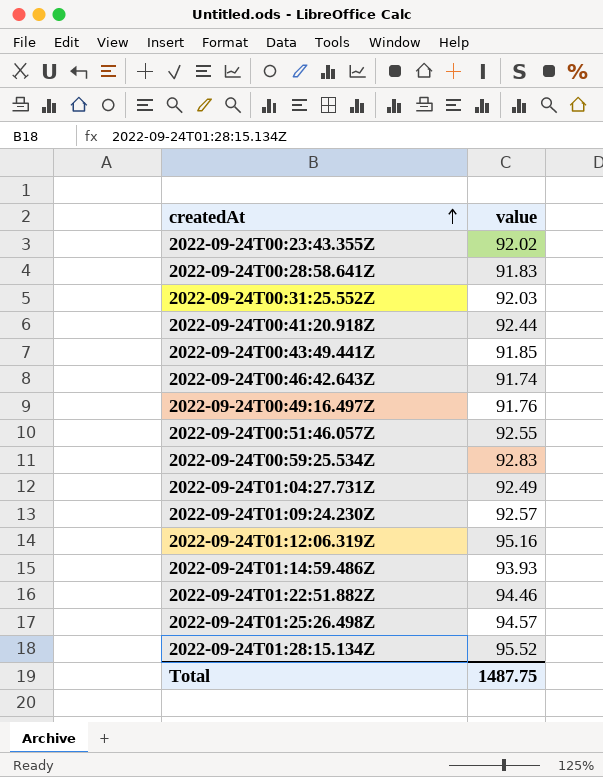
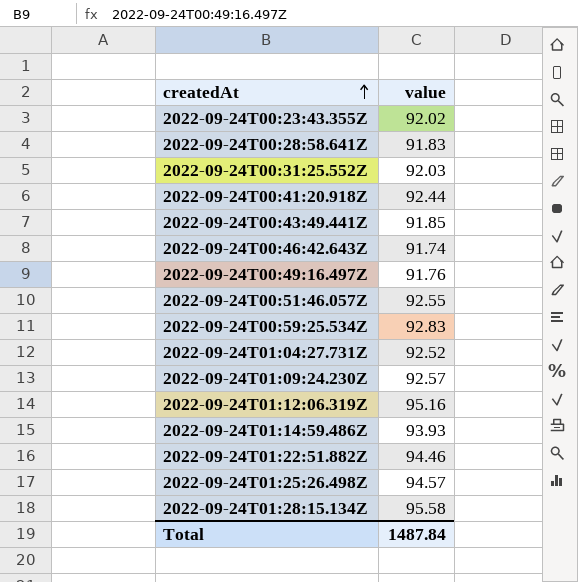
2022-09-24T01:04:27.731Z | value: 92.49 -> 92.52
2022-09-24T01:28:15.134Z | value: 95.52 -> 95.58
Total | value: 1487.75 -> 1487.84

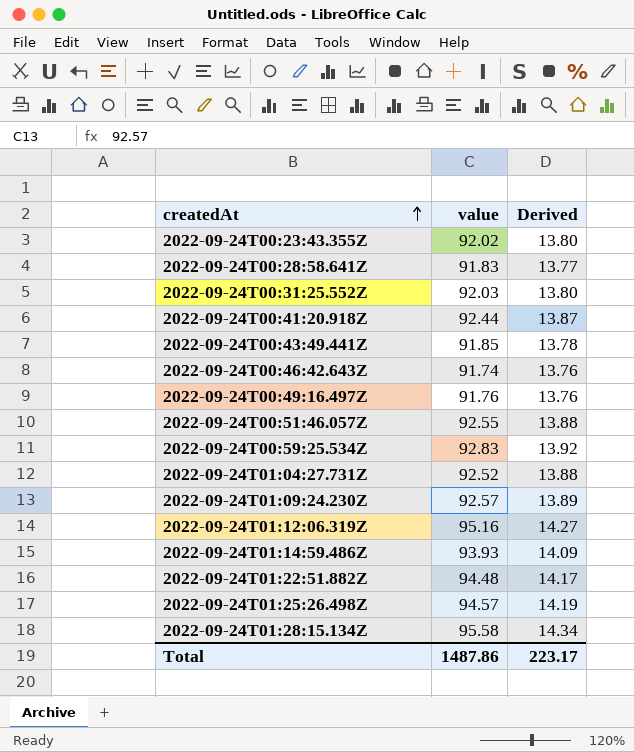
column Derived | formula: none -> [value] * 0.15
2022-09-24T01:22:51.882Z | value: 94.46 -> 94.48
Total | value: 1487.84 -> 1487.86

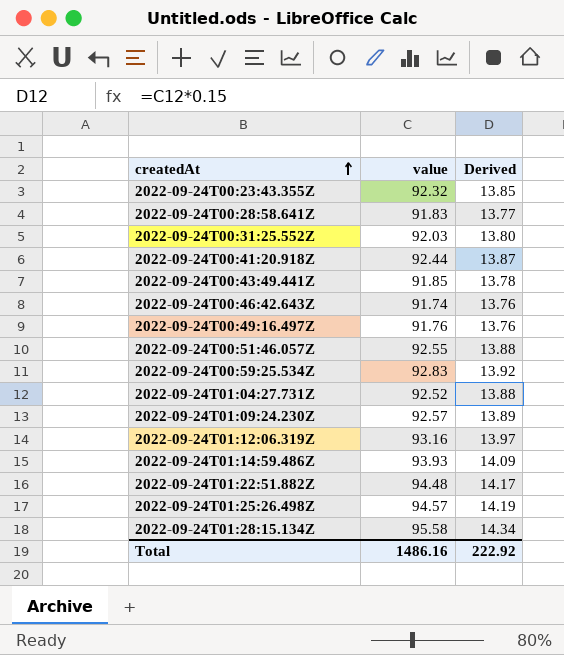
2022-09-24T00:23:43.355Z | value: 92.02 -> 92.32
2022-09-24T00:23:43.355Z | Derived: 13.80 -> 13.85
2022-09-24T01:12:06.319Z | value: 95.16 -> 93.16
2022-09-24T01:12:06.319Z | Derived: 14.27 -> 13.97
Total | value: 1487.86 -> 1486.16
Total | Derived: 223.17 -> 222.92

